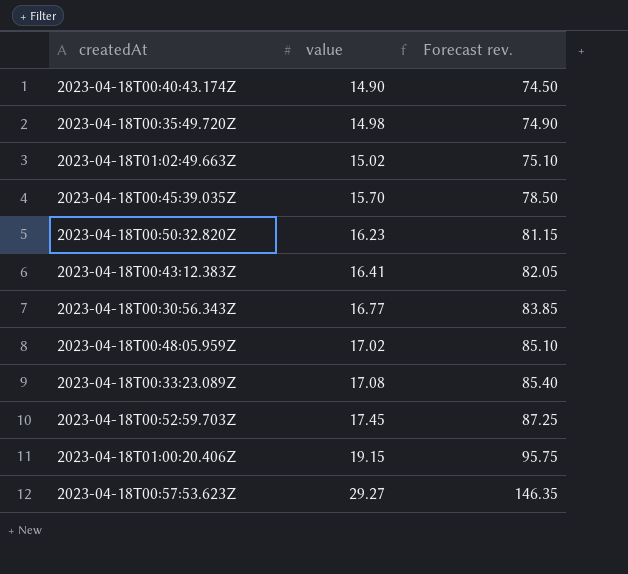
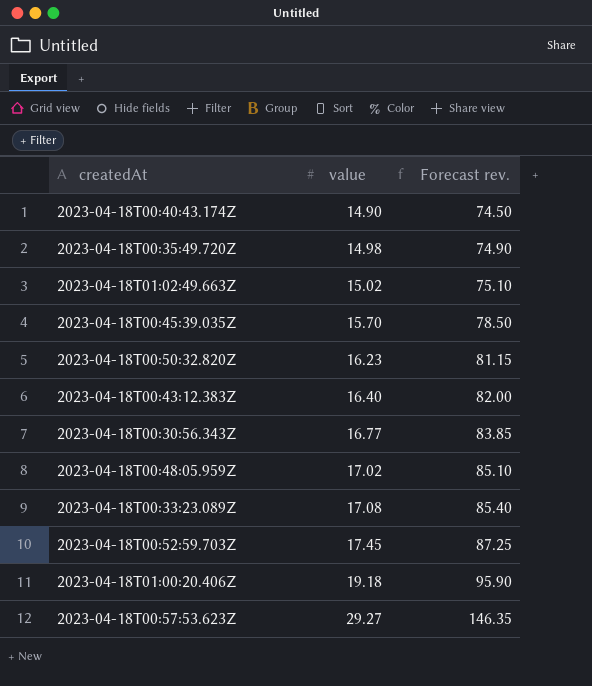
2023-04-18T00:43:12.383Z | value: 16.41 -> 16.40
2023-04-18T00:43:12.383Z | Forecast rev.: 82.05 -> 82.00
2023-04-18T01:00:20.406Z | value: 19.15 -> 19.18
2023-04-18T01:00:20.406Z | Forecast rev.: 95.75 -> 95.90

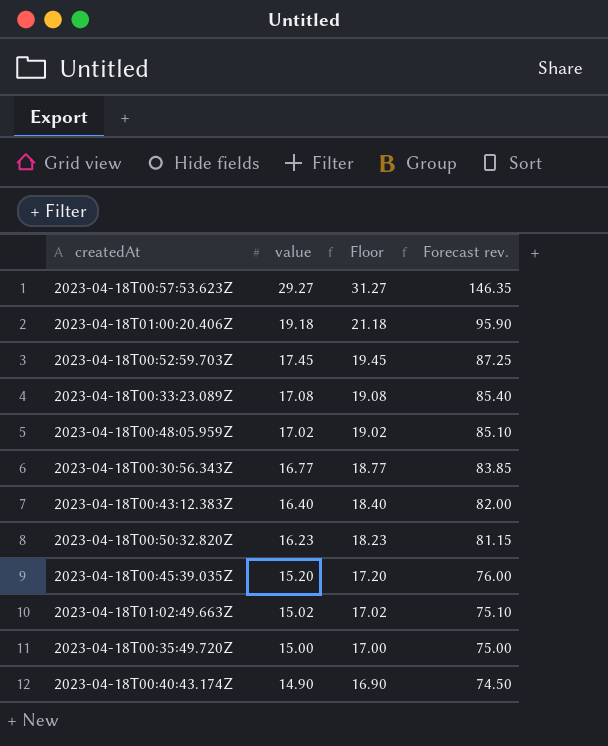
row order: value ascending -> value descending
column Floor | formula: none -> [value] + 2
2023-04-18T00:45:39.035Z | value: 15.70 -> 15.20
2023-04-18T00:45:39.035Z | Forecast rev.: 78.50 -> 76.00
2023-04-18T00:35:49.720Z | value: 14.98 -> 15.00
2023-04-18T00:35:49.720Z | Forecast rev.: 74.90 -> 75.00

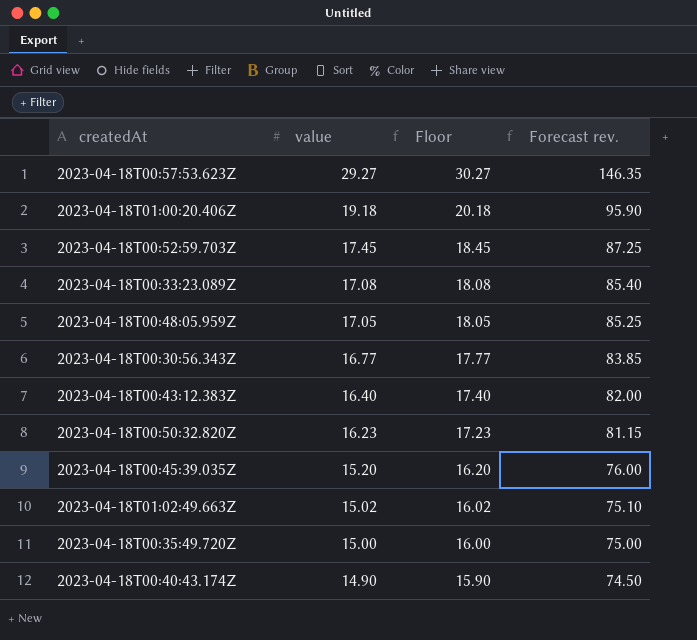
column Floor | formula: [value] + 2 -> [value] + 1
2023-04-18T00:48:05.959Z | value: 17.02 -> 17.05
2023-04-18T00:48:05.959Z | Forecast rev.: 85.10 -> 85.25

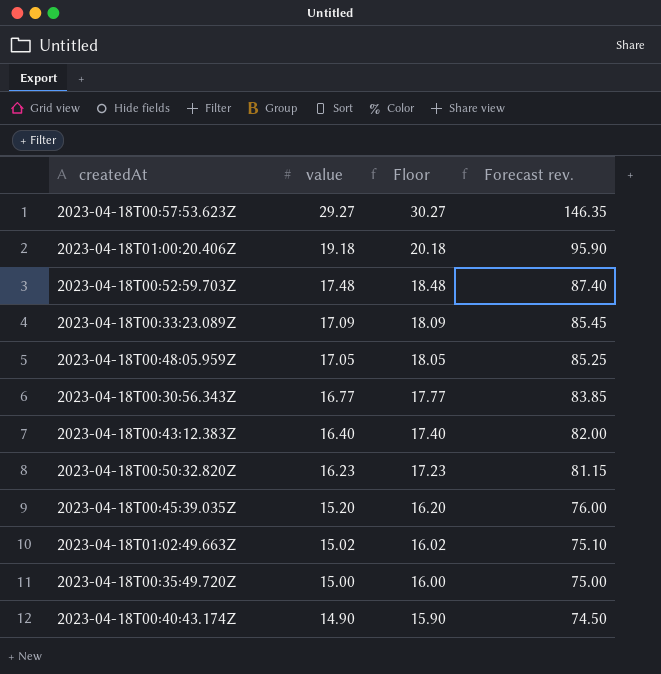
2023-04-18T00:52:59.703Z | value: 17.45 -> 17.48
2023-04-18T00:52:59.703Z | Floor: 18.45 -> 18.48
2023-04-18T00:52:59.703Z | Forecast rev.: 87.25 -> 87.40
2023-04-18T00:33:23.089Z | value: 17.08 -> 17.09
2023-04-18T00:33:23.089Z | Floor: 18.08 -> 18.09
2023-04-18T00:33:23.089Z | Forecast rev.: 85.40 -> 85.45

